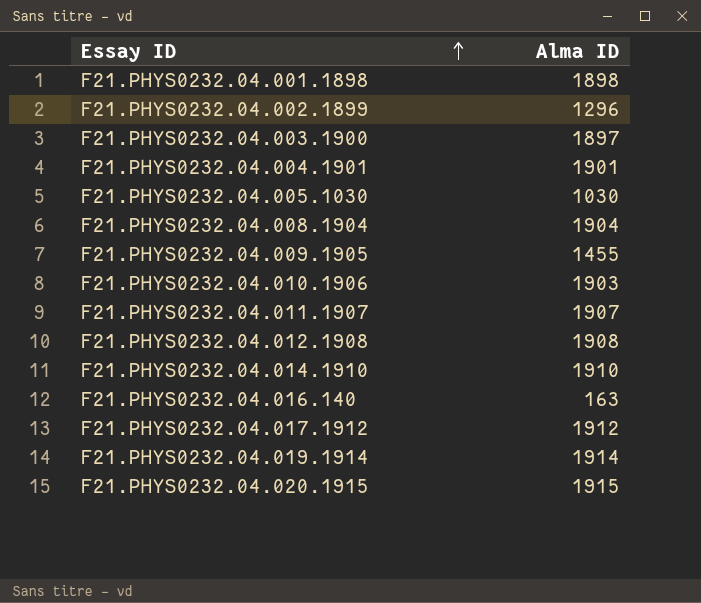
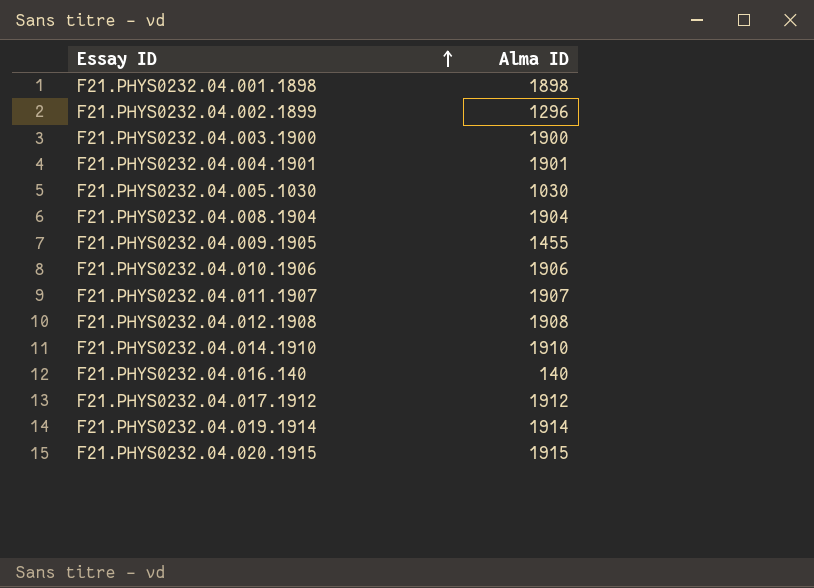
F21.PHYS0232.04.003.1900 | Alma ID: 1897 -> 1900
F21.PHYS0232.04.010.1906 | Alma ID: 1903 -> 1906
F21.PHYS0232.04.016.140 | Alma ID: 163 -> 140

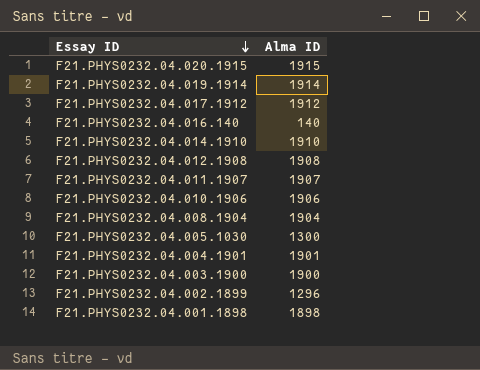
row order: Essay ID ascending -> Essay ID descending
row F21.PHYS0232.04.009.1905: 1455 -> none
F21.PHYS0232.04.005.1030 | Alma ID: 1030 -> 1300

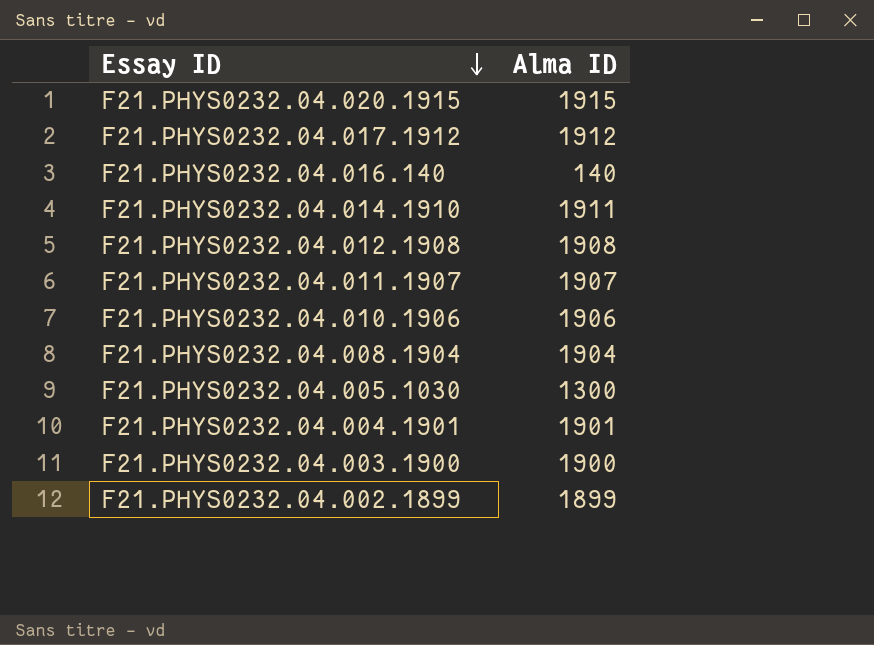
row F21.PHYS0232.04.019.1914: 1914 -> none
row F21.PHYS0232.04.001.1898: 1898 -> none
F21.PHYS0232.04.014.1910 | Alma ID: 1910 -> 1911
F21.PHYS0232.04.002.1899 | Alma ID: 1296 -> 1899

